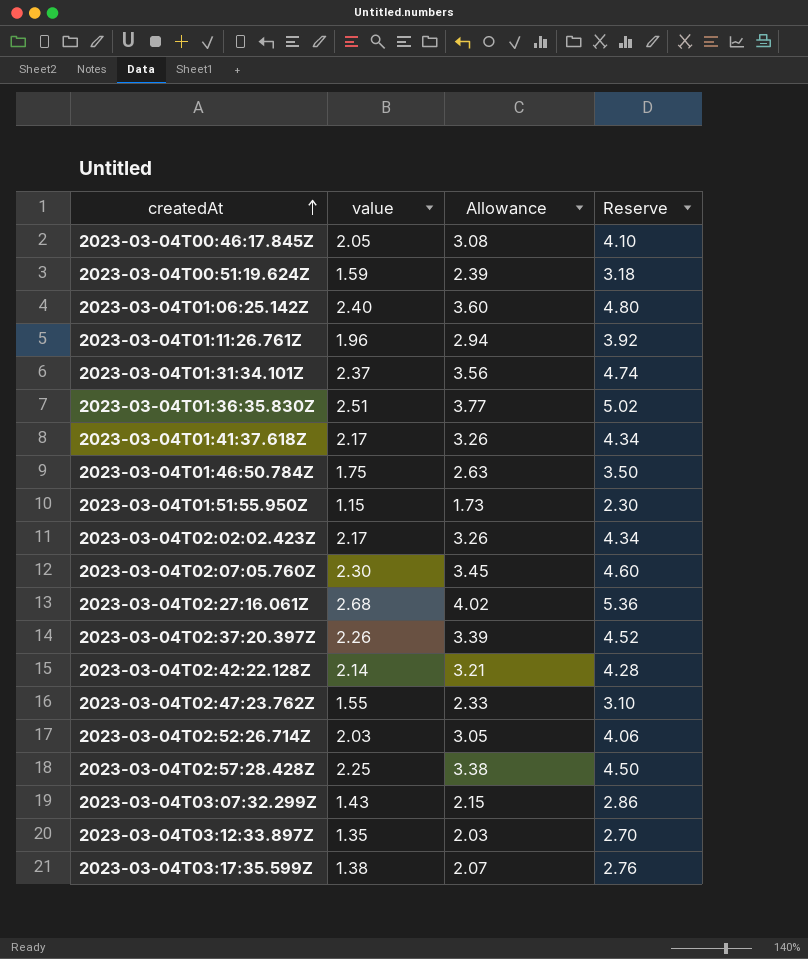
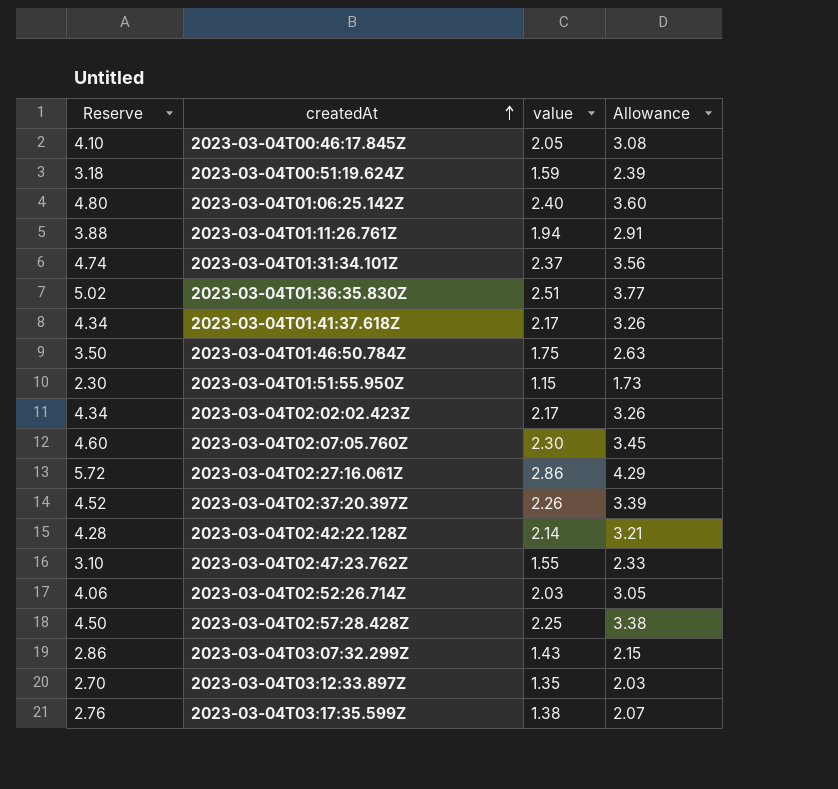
column Reserve | position: 4 -> 1
2023-03-04T01:11:26.761Z | Reserve: 3.92 -> 3.88
2023-03-04T01:11:26.761Z | value: 1.96 -> 1.94
2023-03-04T01:11:26.761Z | Allowance: 2.94 -> 2.91
2023-03-04T02:27:16.061Z | Reserve: 5.36 -> 5.72
2023-03-04T02:27:16.061Z | value: 2.68 -> 2.86
2023-03-04T02:27:16.061Z | Allowance: 4.02 -> 4.29

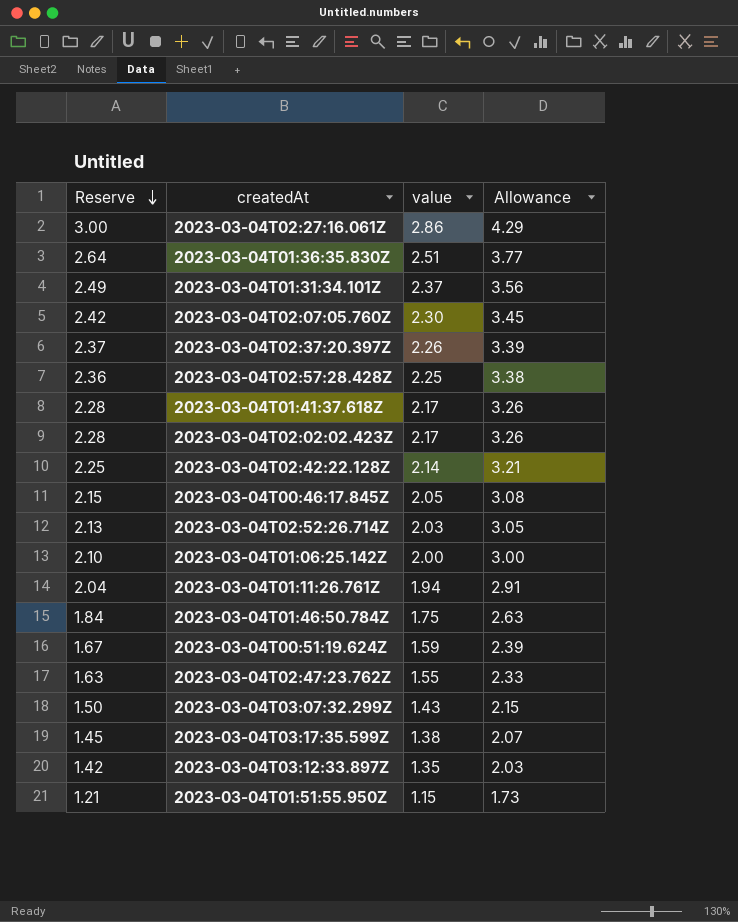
row order: createdAt ascending -> Reserve descending
column Reserve | formula: [value] * 2 -> [value] * 1.05
2023-03-04T01:06:25.142Z | value: 2.40 -> 2.00
2023-03-04T01:06:25.142Z | Allowance: 3.60 -> 3.00

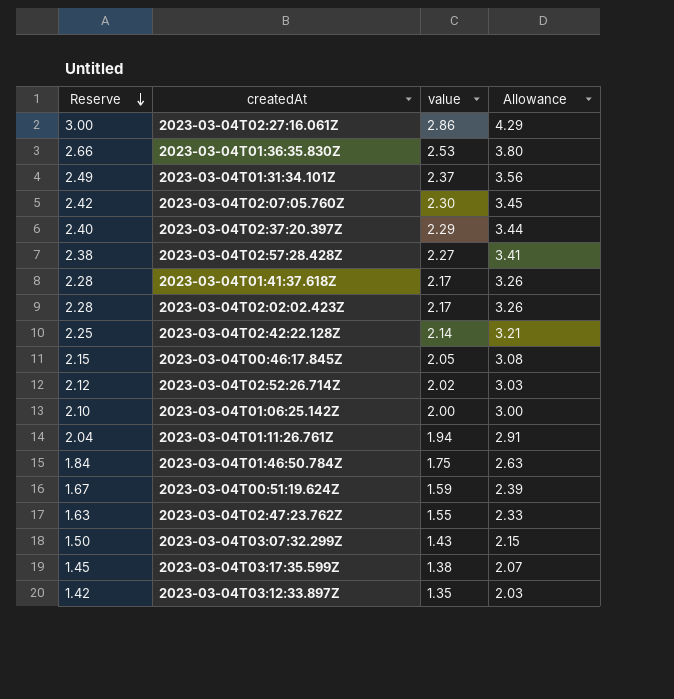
row 2023-03-04T01:51:55.950Z: 1.21 | 1.15 | 1.73 -> none
2023-03-04T01:36:35.830Z | Reserve: 2.64 -> 2.66
2023-03-04T01:36:35.830Z | value: 2.51 -> 2.53
2023-03-04T01:36:35.830Z | Allowance: 3.77 -> 3.80
2023-03-04T02:37:20.397Z | Reserve: 2.37 -> 2.40
2023-03-04T02:37:20.397Z | value: 2.26 -> 2.29
2023-03-04T02:37:20.397Z | Allowance: 3.39 -> 3.44
2023-03-04T02:57:28.428Z | Reserve: 2.36 -> 2.38
2023-03-04T02:57:28.428Z | value: 2.25 -> 2.27
2023-03-04T02:57:28.428Z | Allowance: 3.38 -> 3.41
2023-03-04T02:52:26.714Z | Reserve: 2.13 -> 2.12
2023-03-04T02:52:26.714Z | value: 2.03 -> 2.02
2023-03-04T02:52:26.714Z | Allowance: 3.05 -> 3.03

